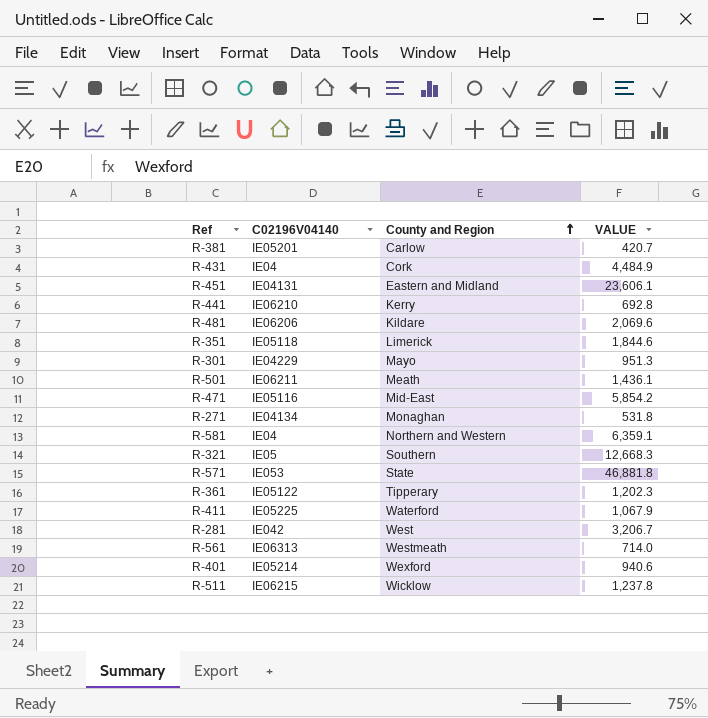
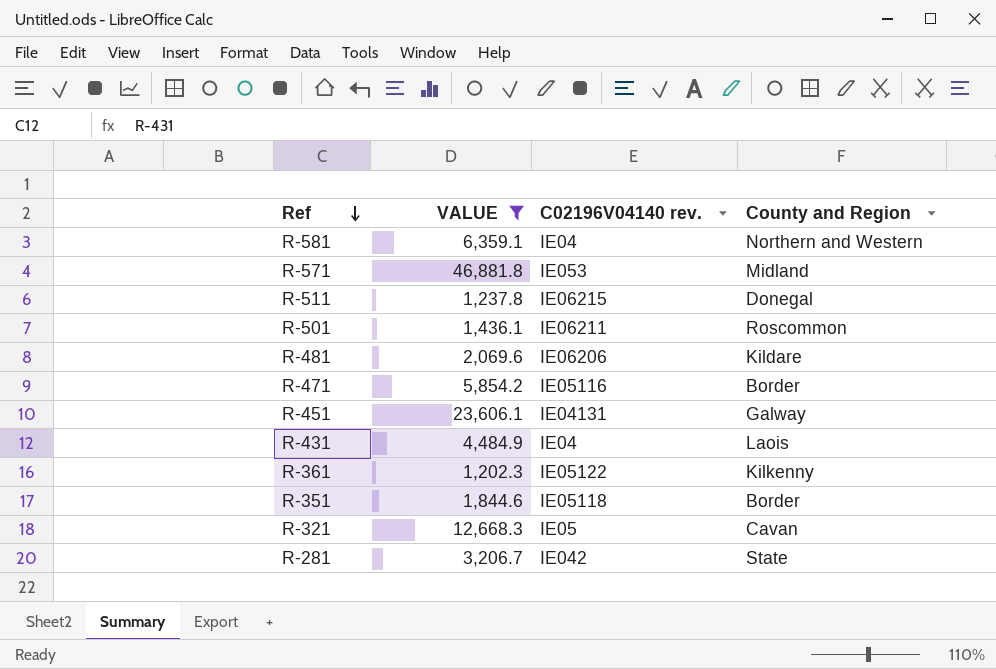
filter: none -> VALUE >= 1,202.3
row order: County and Region ascending -> Ref descending
column VALUE | position: 4 -> 2
column name: C02196V04140 -> C02196V04140 rev.
R-571 | County and Region: State -> Midland
R-511 | County and Region: Wicklow -> Donegal
R-501 | County and Region: Meath -> Roscommon
R-471 | County and Region: Mid-East -> Border
R-451 | County and Region: Eastern and Midland -> Galway
R-431 | County and Region: Cork -> Laois
R-361 | County and Region: Tipperary -> Kilkenny
R-351 | County and Region: Limerick -> Border
R-321 | County and Region: Southern -> Cavan
R-281 | County and Region: West -> State

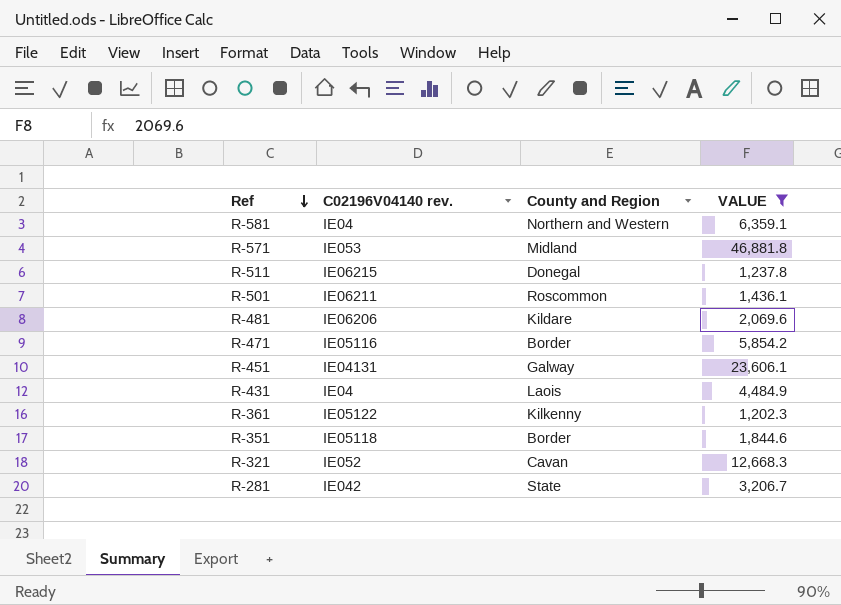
column VALUE | position: 2 -> 4
R-321 | C02196V04140 rev.: IE05 -> IE052

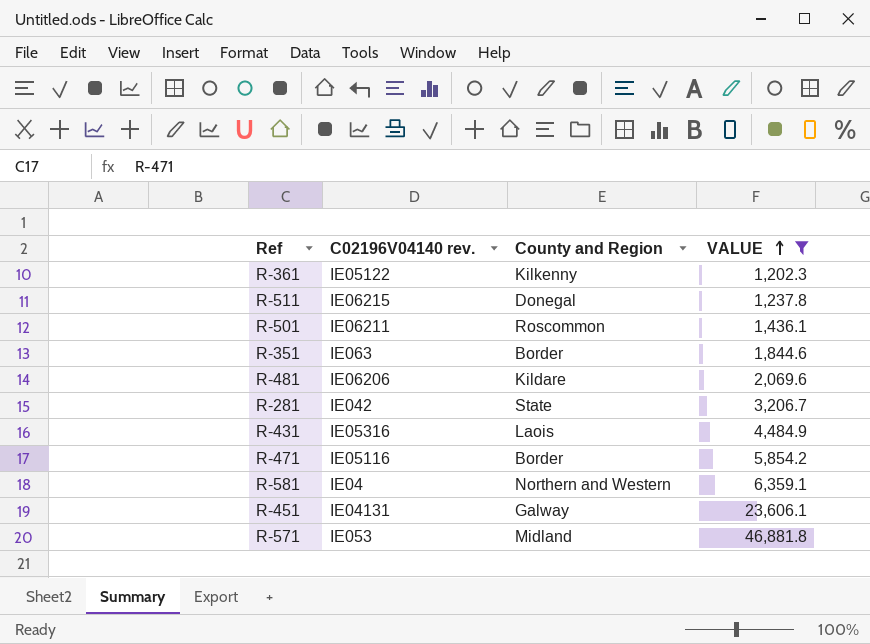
row order: Ref descending -> VALUE ascending
row R-321: IE052 | Cavan | 12,668.3 -> none
R-351 | C02196V04140 rev.: IE05118 -> IE063
R-431 | C02196V04140 rev.: IE04 -> IE05316

